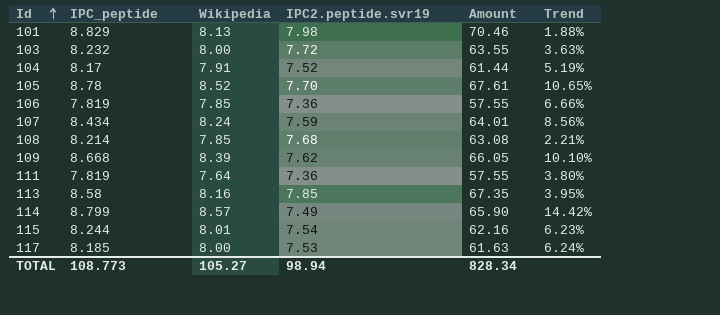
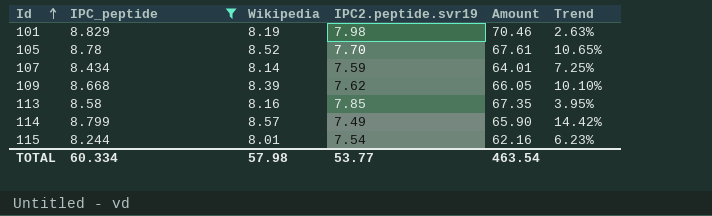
filter: none -> IPC_peptide >= 8.244
101 | Wikipedia: 8.13 -> 8.19
101 | Trend: 1.88% -> 2.63%
107 | Wikipedia: 8.24 -> 8.14
107 | Trend: 8.56% -> 7.25%
TOTAL | IPC_peptide: 108.773 -> 60.334
TOTAL | Wikipedia: 105.27 -> 57.98
TOTAL | IPC2.peptide.svr19: 98.94 -> 53.77
TOTAL | Amount: 828.34 -> 463.54

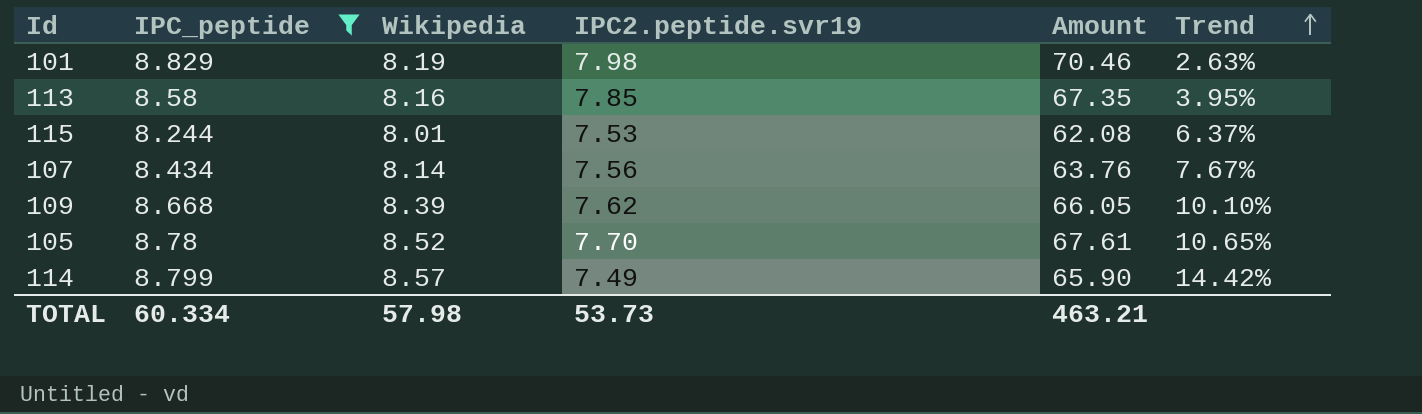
row order: Id ascending -> Trend ascending
115 | IPC2.peptide.svr19: 7.54 -> 7.53
115 | Amount: 62.16 -> 62.08
115 | Trend: 6.23% -> 6.37%
107 | IPC2.peptide.svr19: 7.59 -> 7.56
107 | Amount: 64.01 -> 63.76
107 | Trend: 7.25% -> 7.67%
TOTAL | IPC2.peptide.svr19: 53.77 -> 53.73
TOTAL | Amount: 463.54 -> 463.21

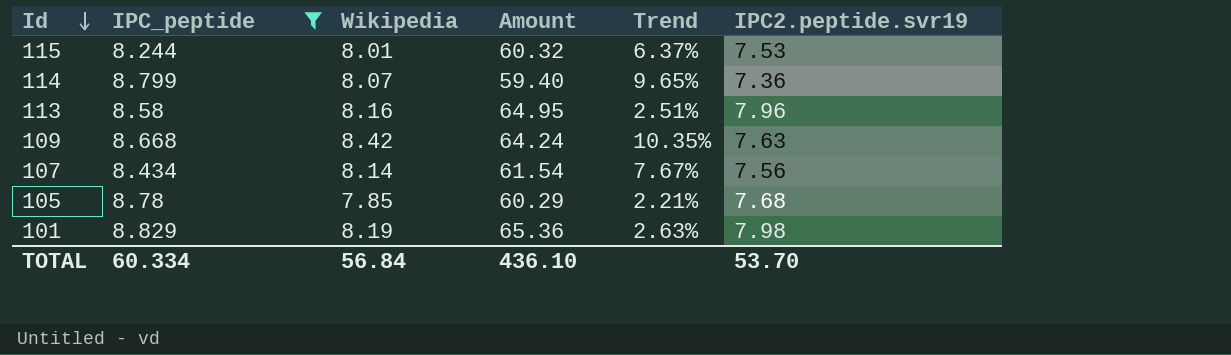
row order: Trend ascending -> Id descending
column Amount | formula: [IPC_peptide] * [IPC2.peptide.svr19] -> [Wikipedia] * [IPC2.peptide.svr19]
column IPC2.peptide.svr19 | position: 4 -> 6
114 | Wikipedia: 8.57 -> 8.07
114 | Trend: 14.42% -> 9.65%
114 | IPC2.peptide.svr19: 7.49 -> 7.36
113 | Trend: 3.95% -> 2.51%
113 | IPC2.peptide.svr19: 7.85 -> 7.96
109 | Wikipedia: 8.39 -> 8.42
109 | Trend: 10.10% -> 10.35%
109 | IPC2.peptide.svr19: 7.62 -> 7.63
105 | Wikipedia: 8.52 -> 7.85
105 | Trend: 10.65% -> 2.21%
105 | IPC2.peptide.svr19: 7.70 -> 7.68
TOTAL | Wikipedia: 57.98 -> 56.84
TOTAL | Amount: 463.21 -> 436.10
TOTAL | IPC2.peptide.svr19: 53.73 -> 53.70

